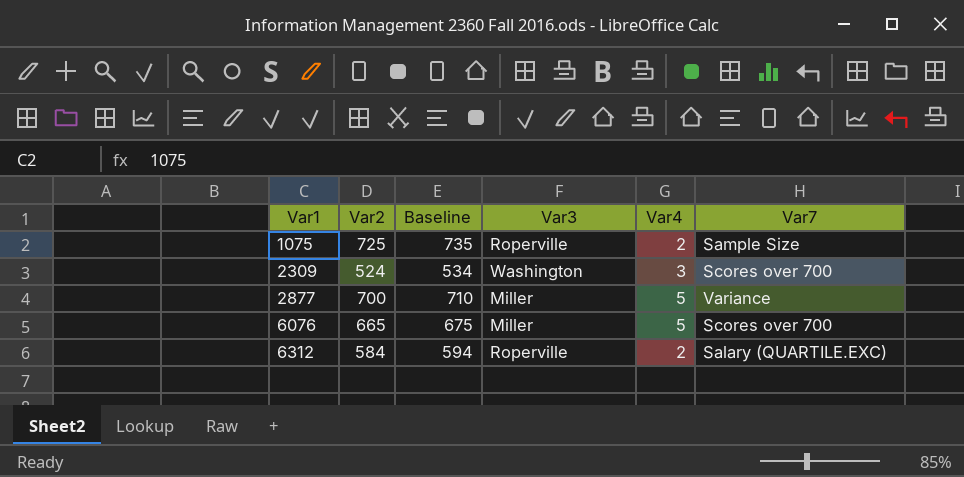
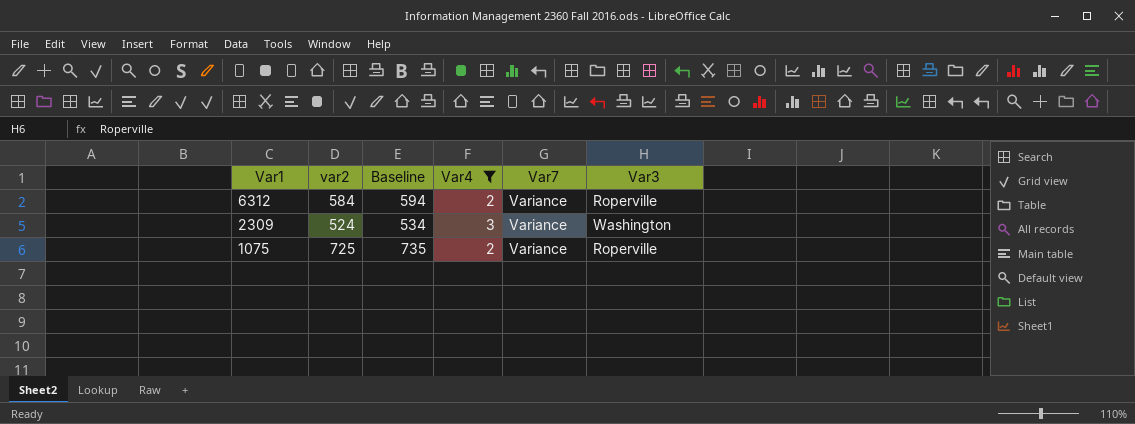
filter: none -> Var4 != 5
row order: Var1 ascending -> Var1 descending
column name: Var2 -> var2
column Var3 | position: 4 -> 6
6312 | Var7: Salary (QUARTILE.EXC) -> Variance
2309 | Var7: Scores over 700 -> Variance
1075 | Var7: Sample Size -> Variance

